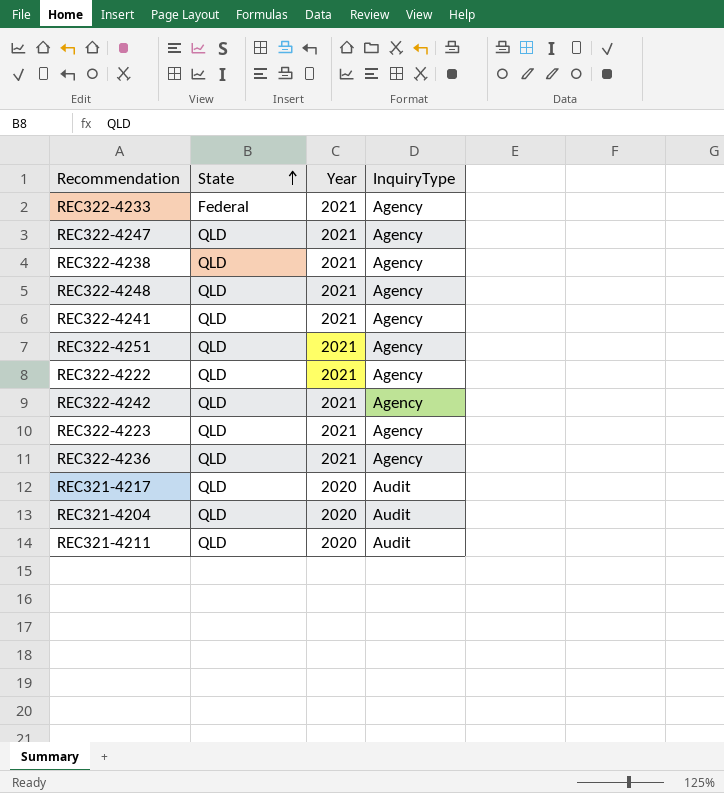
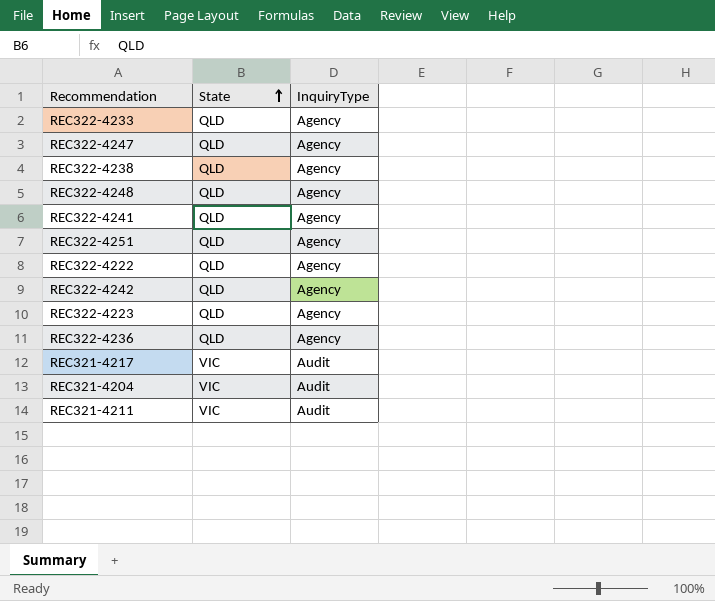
column Year | position: 3 -> none
REC322-4233 | State: Federal -> QLD
REC321-4217 | State: QLD -> VIC
REC321-4204 | State: QLD -> VIC
REC321-4211 | State: QLD -> VIC

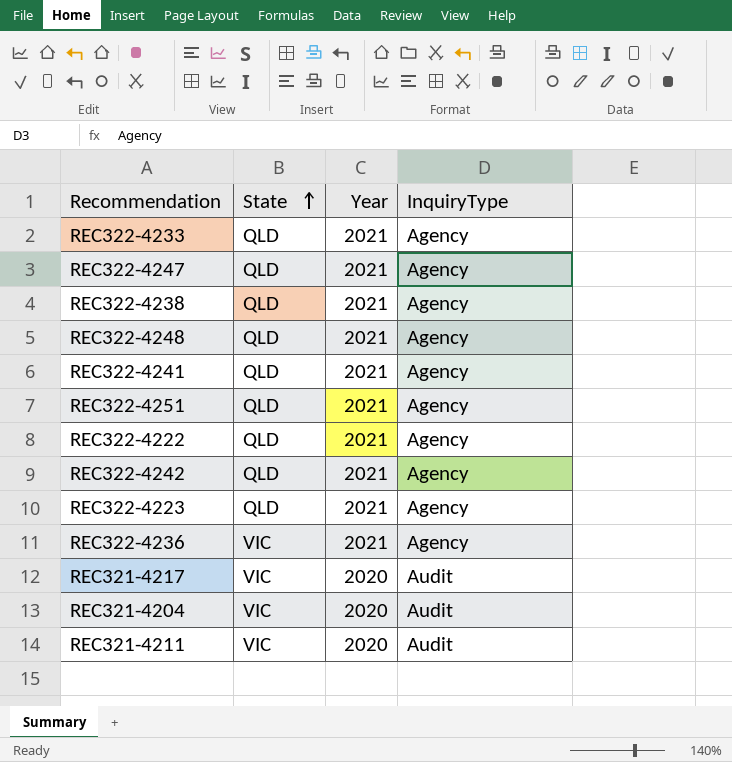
column Year | position: none -> 3
REC322-4236 | State: QLD -> VIC

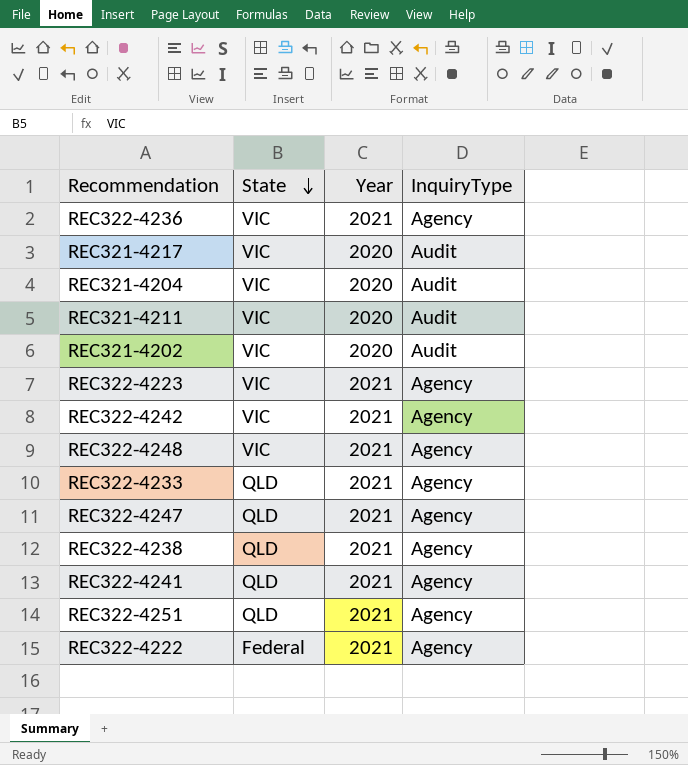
row order: State ascending -> State descending
row REC321-4202: none -> VIC | 2020 | Audit
REC322-4223 | State: QLD -> VIC
REC322-4242 | State: QLD -> VIC
REC322-4248 | State: QLD -> VIC
REC322-4222 | State: QLD -> Federal

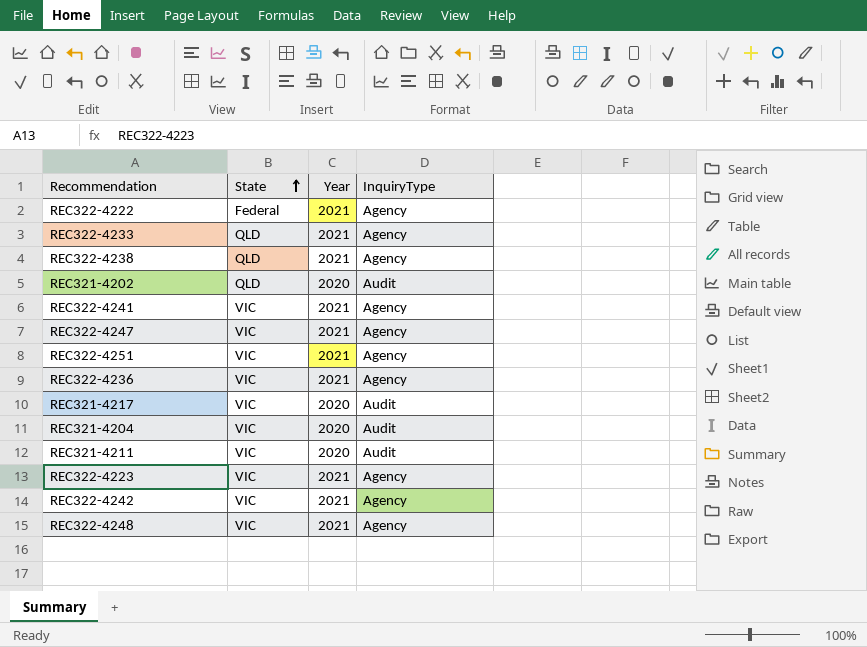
row order: State descending -> State ascending
REC321-4202 | State: VIC -> QLD
REC322-4241 | State: QLD -> VIC
REC322-4247 | State: QLD -> VIC
REC322-4251 | State: QLD -> VIC

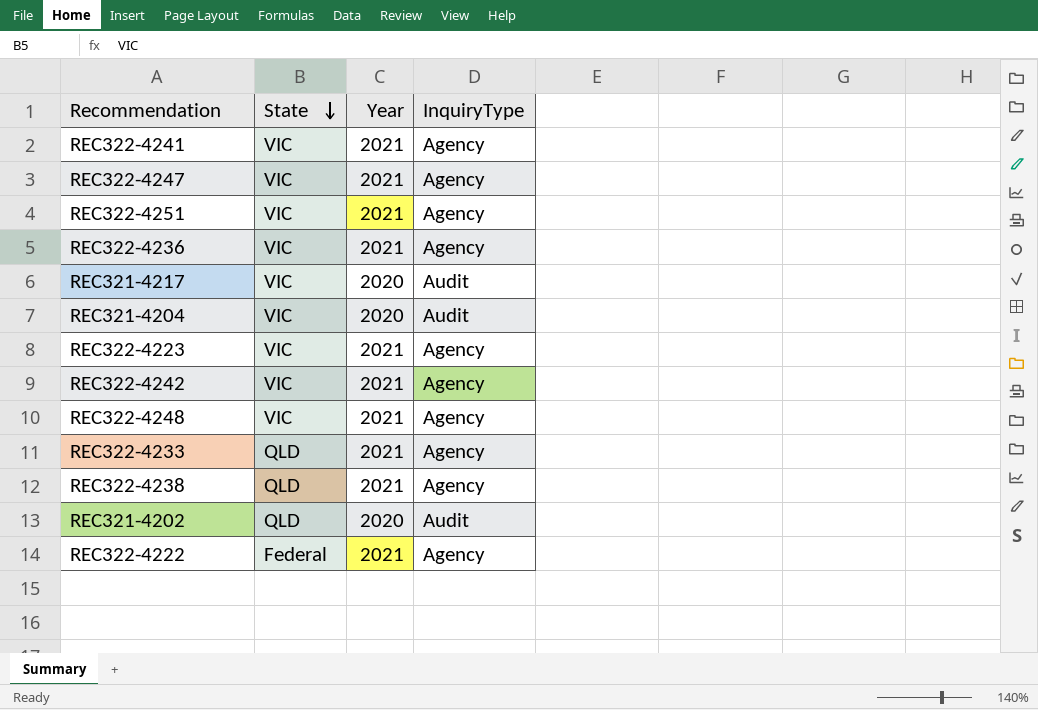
row order: State ascending -> State descending
row REC321-4211: VIC | 2020 | Audit -> none

